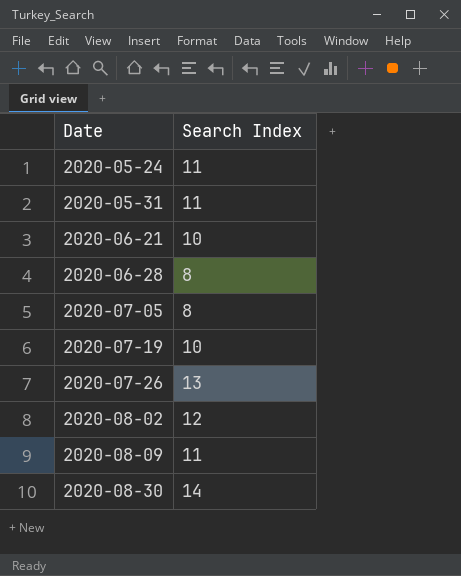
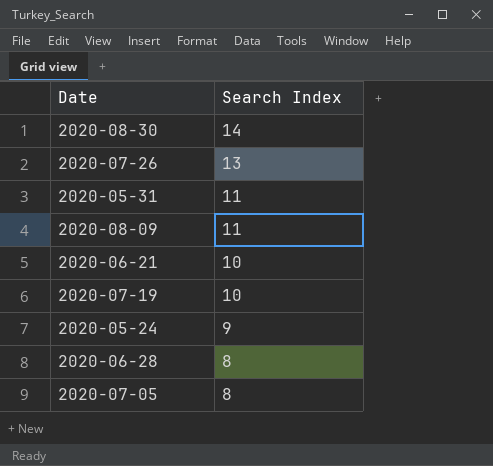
row order: Date ascending -> Search Index descending
row 2020-08-02: 12 -> none
2020-05-24 | Search Index: 11 -> 9

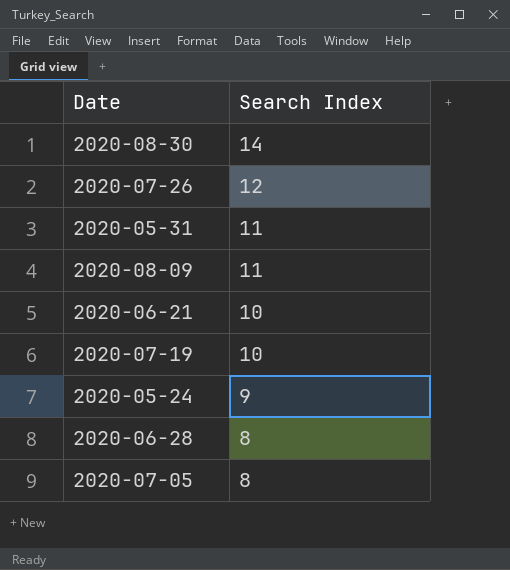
2020-07-26 | Search Index: 13 -> 12

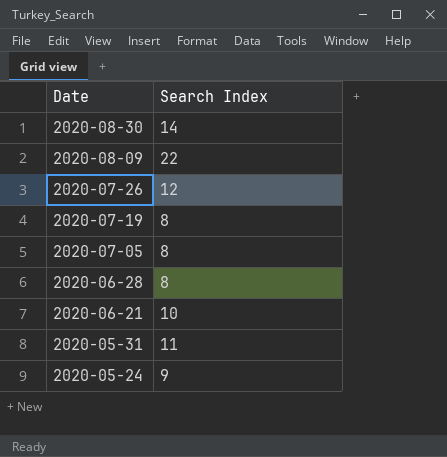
row order: Search Index descending -> Date descending
2020-08-09 | Search Index: 11 -> 22
2020-07-19 | Search Index: 10 -> 8

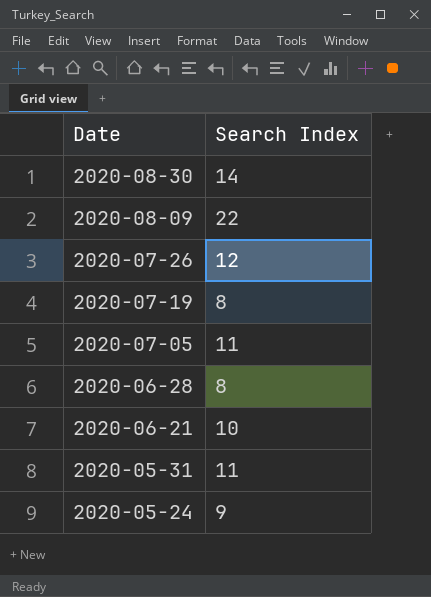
2020-07-05 | Search Index: 8 -> 11

